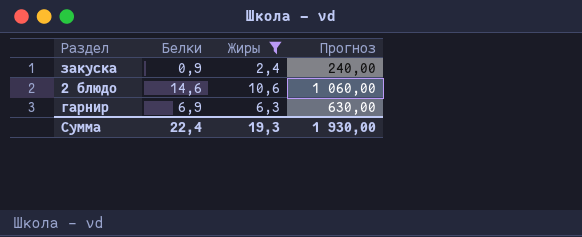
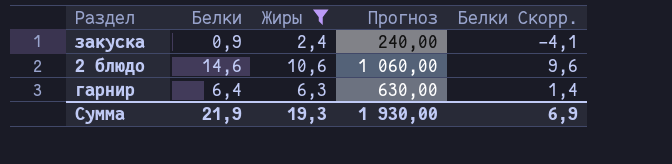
column Белки Скорр. | formula: none -> [Белки] - 5
гарнир | Белки: 6,9 -> 6,4
Сумма | Белки: 22,4 -> 21,9

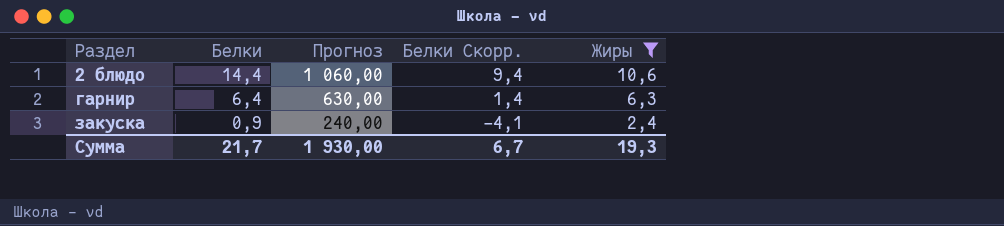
row order: none -> Раздел ascending
column Жиры | position: 3 -> 5
2 блюдо | Белки: 14,6 -> 14,4
2 блюдо | Белки Скорр.: 9,6 -> 9,4
Сумма | Белки: 21,9 -> 21,7
Сумма | Белки Скорр.: 6,9 -> 6,7

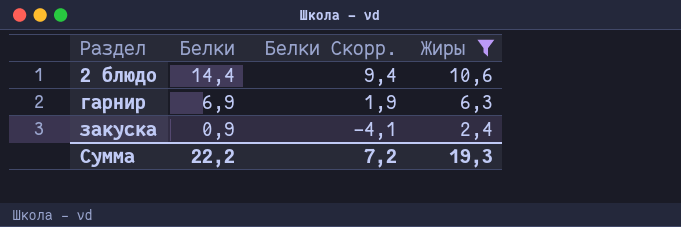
column Прогноз | formula: [Жиры] * 100 -> none
гарнир | Белки: 6,4 -> 6,9
гарнир | Белки Скорр.: 1,4 -> 1,9
Сумма | Белки: 21,7 -> 22,2
Сумма | Белки Скорр.: 6,7 -> 7,2

